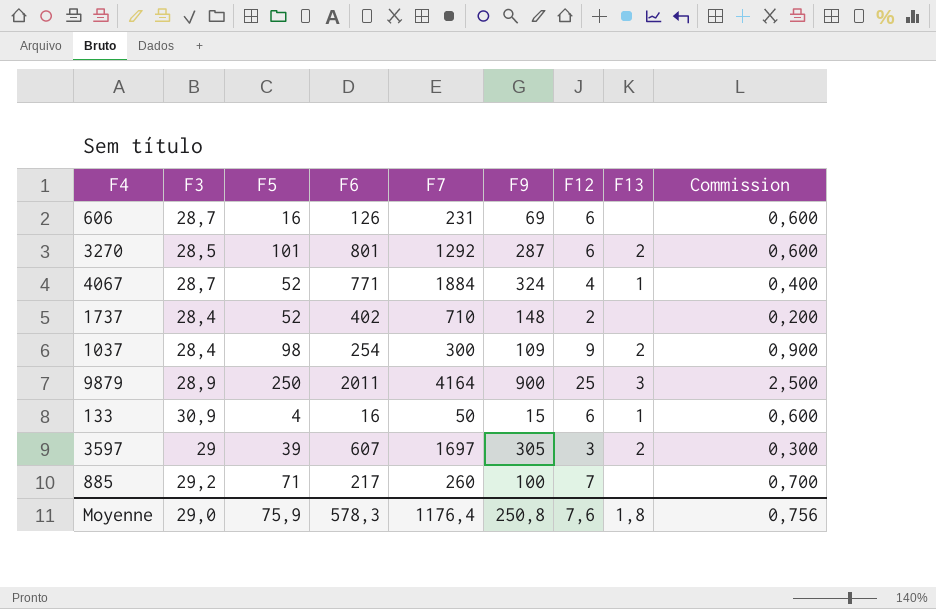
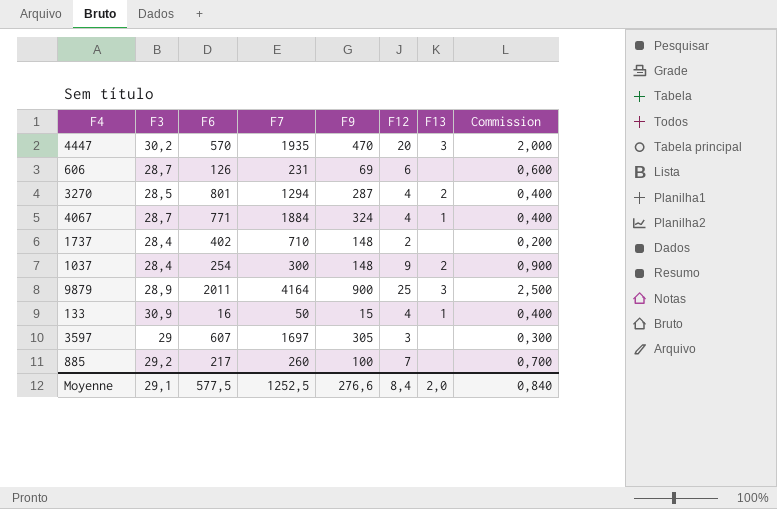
column F5 | position: 3 -> none
row 4447: none -> 30,2 | 570 | 1935 | 470 | 20 | 3 | 2,000
3270 | F7: 1292 -> 1294
3270 | F12: 6 -> 4
3270 | Commission: 0,600 -> 0,400
1037 | F9: 109 -> 148
133 | F12: 6 -> 4
133 | Commission: 0,600 -> 0,400
3597 | F13: 2 -> none
Moyenne | F3: 29,0 -> 29,1
Moyenne | F6: 578,3 -> 577,5
Moyenne | F7: 1176,4 -> 1252,5
Moyenne | F9: 250,8 -> 276,6
Moyenne | F12: 7,6 -> 8,4
Moyenne | F13: 1,8 -> 2,0
Moyenne | Commission: 0,756 -> 0,840

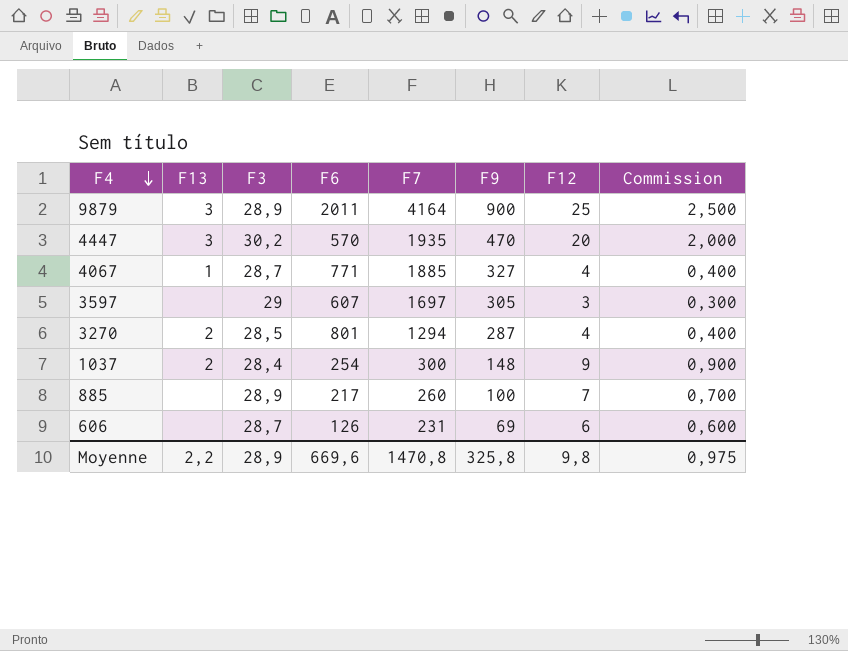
row order: none -> F4 descending
column F13 | position: 7 -> 2
row 1737: 28,4 | 402 | 710 | 148 | 2 | none | 0,200 -> none
row 133: 30,9 | 16 | 50 | 15 | 4 | 1 | 0,400 -> none
4067 | F7: 1884 -> 1885
4067 | F9: 324 -> 327
885 | F3: 29,2 -> 28,9
Moyenne | F13: 2,0 -> 2,2
Moyenne | F3: 29,1 -> 28,9
Moyenne | F6: 577,5 -> 669,6
Moyenne | F7: 1252,5 -> 1470,8
Moyenne | F9: 276,6 -> 325,8
Moyenne | F12: 8,4 -> 9,8
Moyenne | Commission: 0,840 -> 0,975

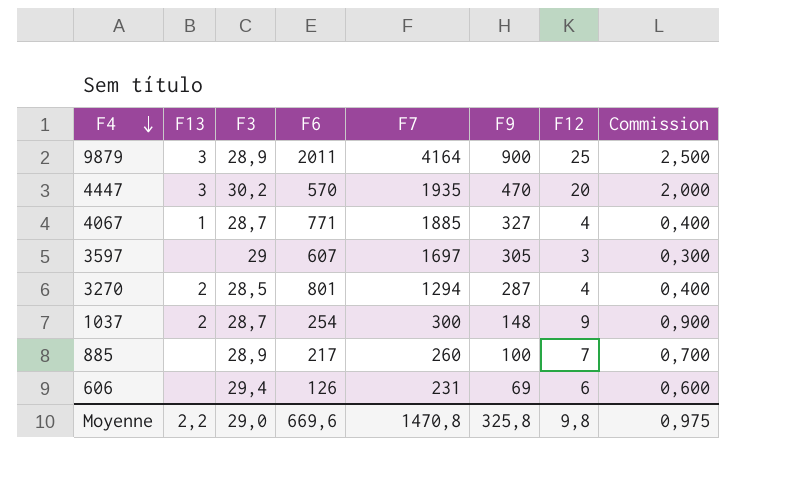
1037 | F3: 28,4 -> 28,7
606 | F3: 28,7 -> 29,4
Moyenne | F3: 28,9 -> 29,0

